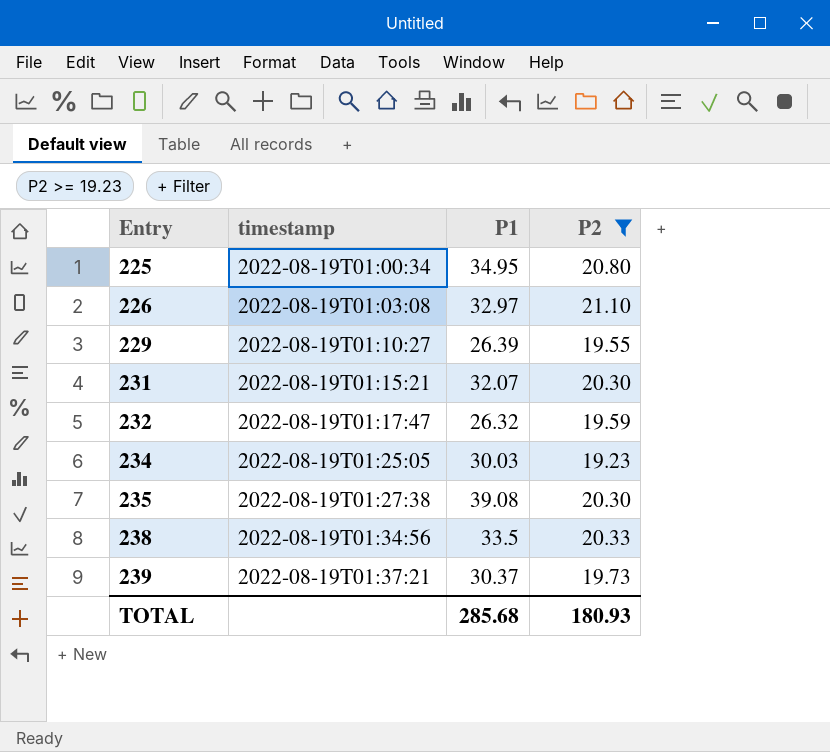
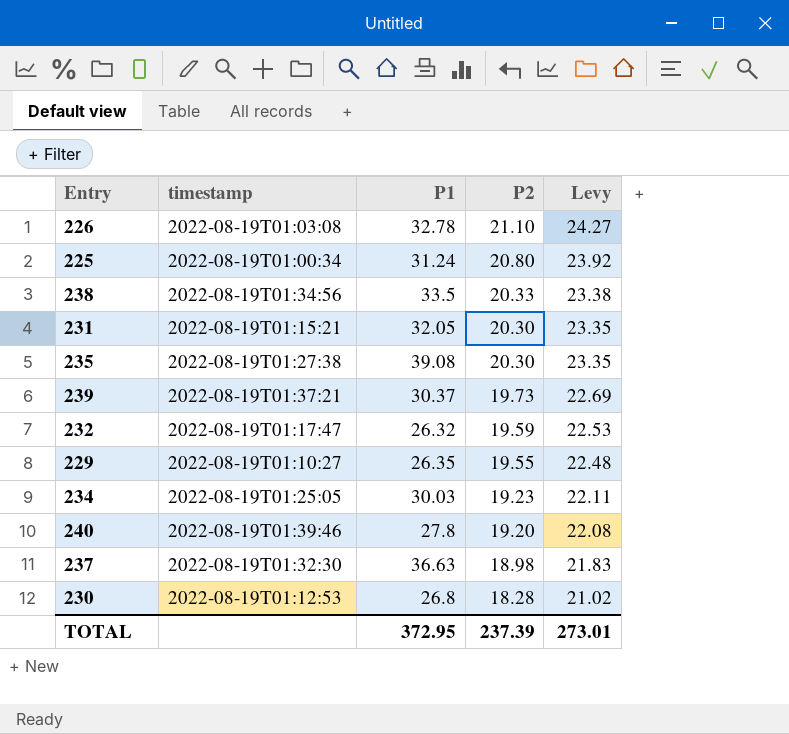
filter: P2 >= 19.23 -> none
row order: Entry ascending -> P2 descending
column Levy | formula: none -> [P2] * 1.15
226 | P1: 32.97 -> 32.78
225 | P1: 34.95 -> 31.24
231 | P1: 32.07 -> 32.05
229 | P1: 26.39 -> 26.35
TOTAL | P1: 285.68 -> 372.95
TOTAL | P2: 180.93 -> 237.39

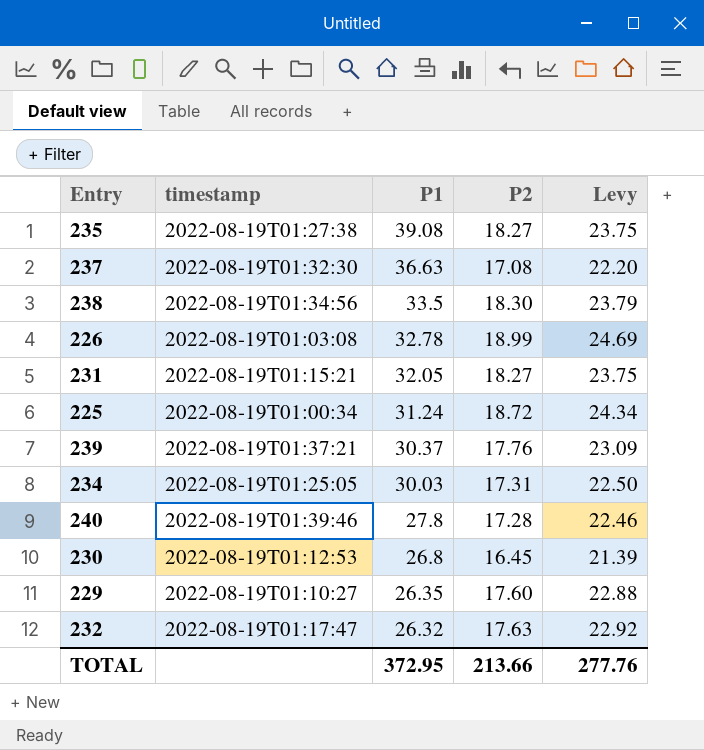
row order: P2 descending -> P1 descending
column Levy | formula: [P2] * 1.15 -> [P2] * 1.3
235 | P2: 20.30 -> 18.27
237 | P2: 18.98 -> 17.08
238 | P2: 20.33 -> 18.30
226 | P2: 21.10 -> 18.99
231 | P2: 20.30 -> 18.27
225 | P2: 20.80 -> 18.72
239 | P2: 19.73 -> 17.76
234 | P2: 19.23 -> 17.31
240 | P2: 19.20 -> 17.28
230 | P2: 18.28 -> 16.45
229 | P2: 19.55 -> 17.60
232 | P2: 19.59 -> 17.63
TOTAL | P2: 237.39 -> 213.66
TOTAL | Levy: 273.01 -> 277.76

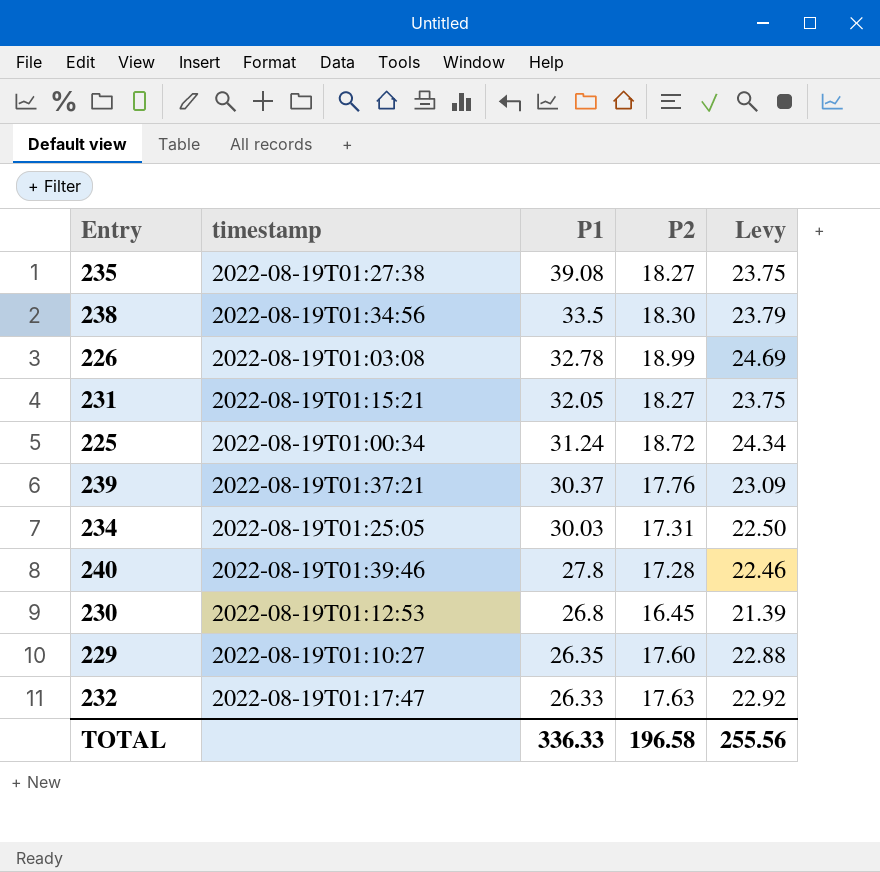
row 237: 2022-08-19T01:32:30 | 36.63 | 17.08 | 22.20 -> none
232 | P1: 26.32 -> 26.33
TOTAL | P1: 372.95 -> 336.33
TOTAL | P2: 213.66 -> 196.58
TOTAL | Levy: 277.76 -> 255.56

